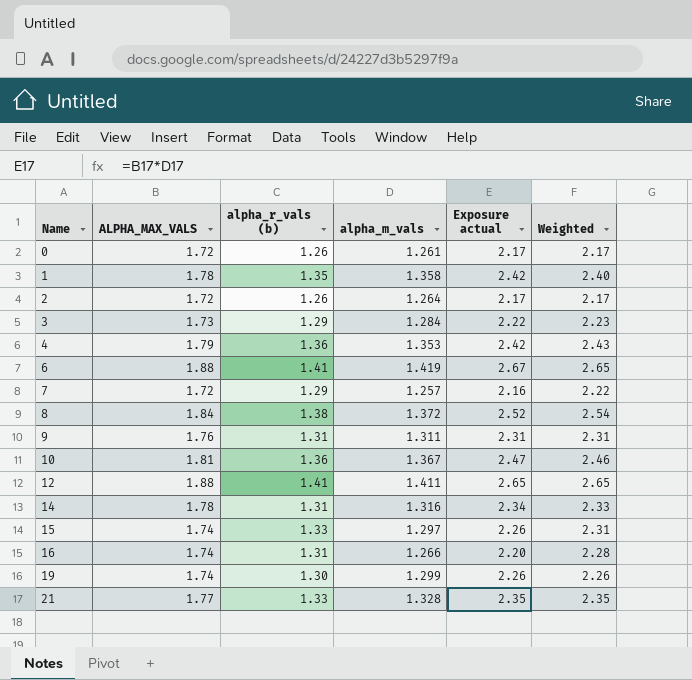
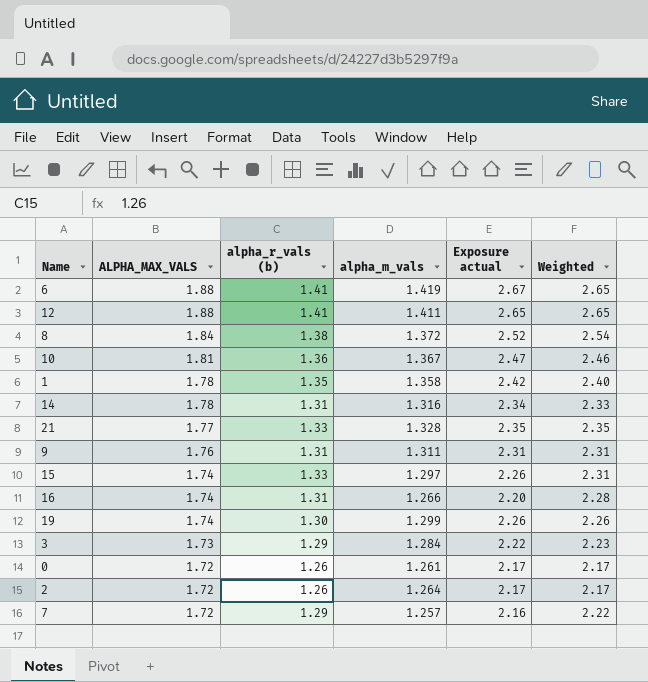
row order: Name ascending -> ALPHA_MAX_VALS descending
row 4: 1.79 | 1.36 | 1.353 | 2.42 | 2.43 -> none

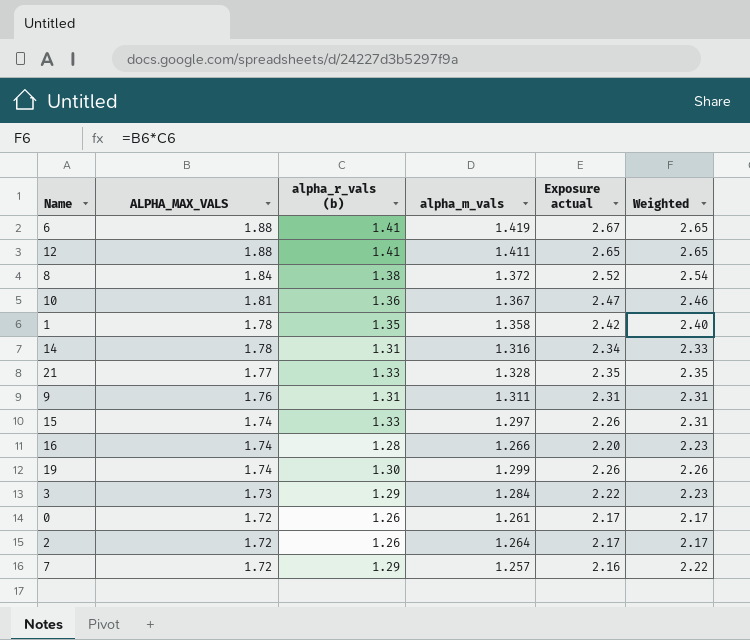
16 | alpha_r_vals (b): 1.31 -> 1.28
16 | Weighted: 2.28 -> 2.23

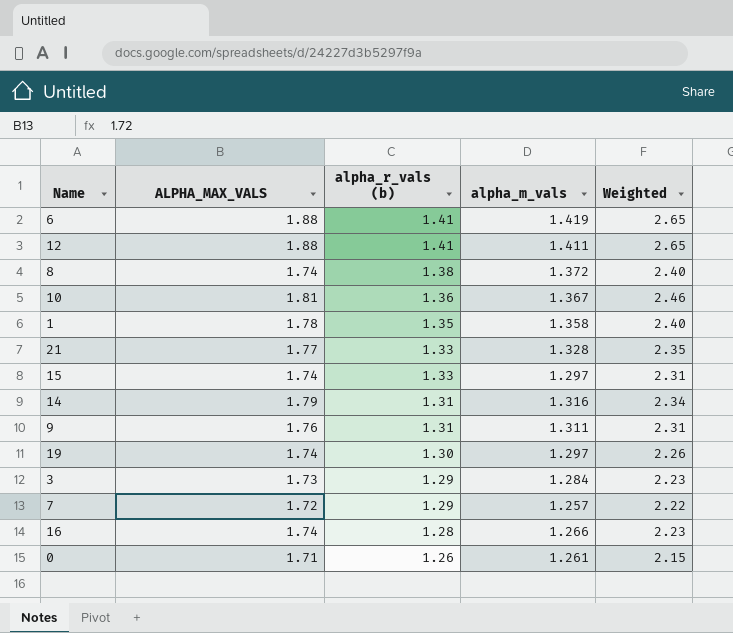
row order: ALPHA_MAX_VALS descending -> alpha_r_vals (b) descending
column Exposure actual | formula: [ALPHA_MAX_VALS] * [alpha_m_vals] -> none
row 2: 1.72 | 1.26 | 1.264 | 2.17 | 2.17 -> none
8 | ALPHA_MAX_VALS: 1.84 -> 1.74
8 | Weighted: 2.54 -> 2.40
14 | ALPHA_MAX_VALS: 1.78 -> 1.79
14 | Weighted: 2.33 -> 2.34
19 | alpha_m_vals: 1.299 -> 1.297
0 | ALPHA_MAX_VALS: 1.72 -> 1.71
0 | Weighted: 2.17 -> 2.15

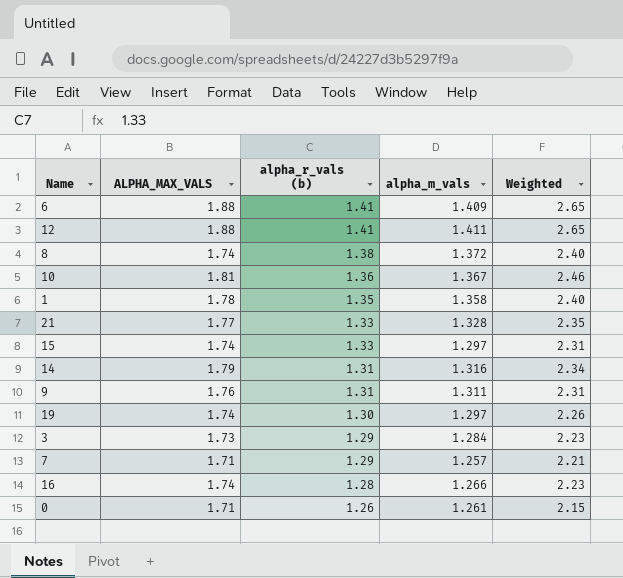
6 | alpha_m_vals: 1.419 -> 1.409
7 | ALPHA_MAX_VALS: 1.72 -> 1.71
7 | Weighted: 2.22 -> 2.21

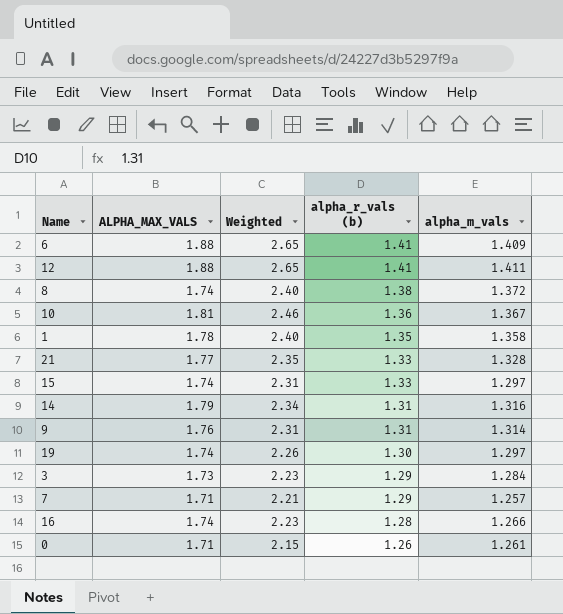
column Weighted | position: 5 -> 3
9 | alpha_m_vals: 1.311 -> 1.314

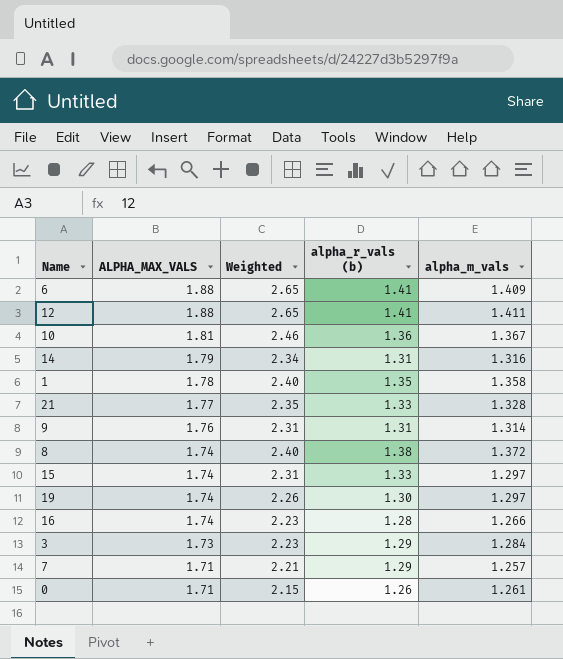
row order: alpha_r_vals (b) descending -> ALPHA_MAX_VALS descending

